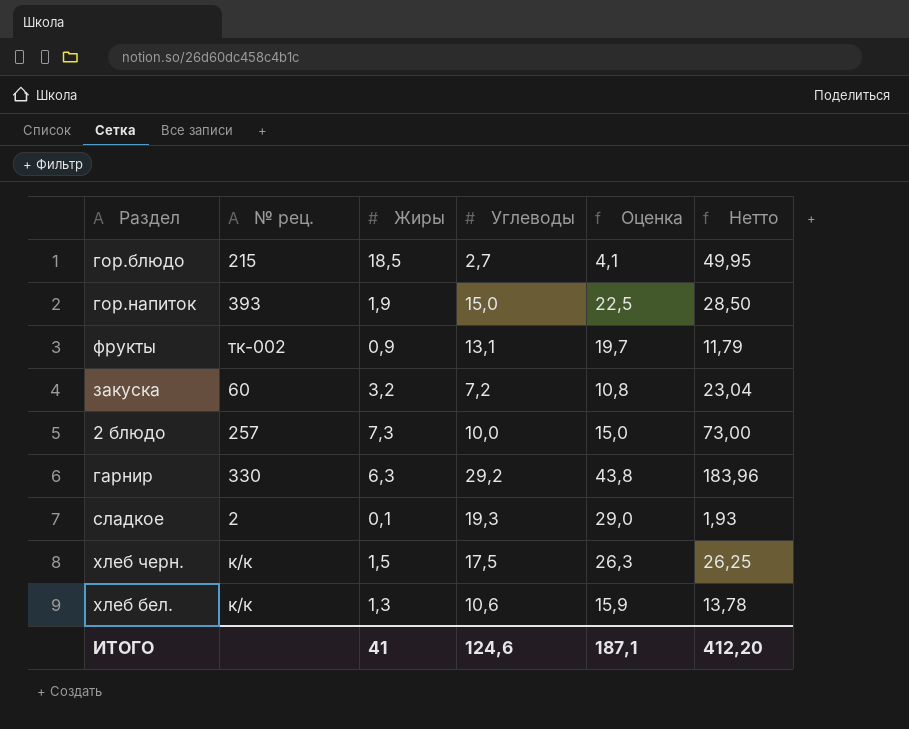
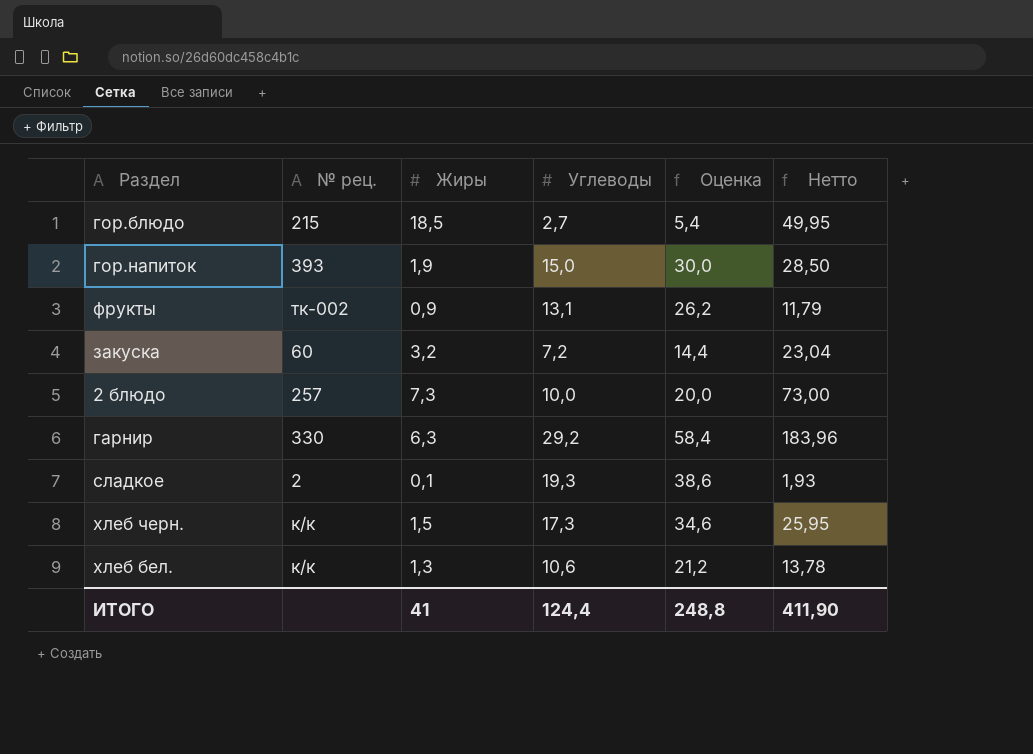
column Оценка | formula: [Углеводы] * 1,5 -> [Углеводы] * 2
хлеб черн. | Углеводы: 17,5 -> 17,3
хлеб черн. | Нетто: 26,25 -> 25,95
ИТОГО | Углеводы: 124,6 -> 124,4
ИТОГО | Оценка: 187,1 -> 248,8
ИТОГО | Нетто: 412,20 -> 411,90

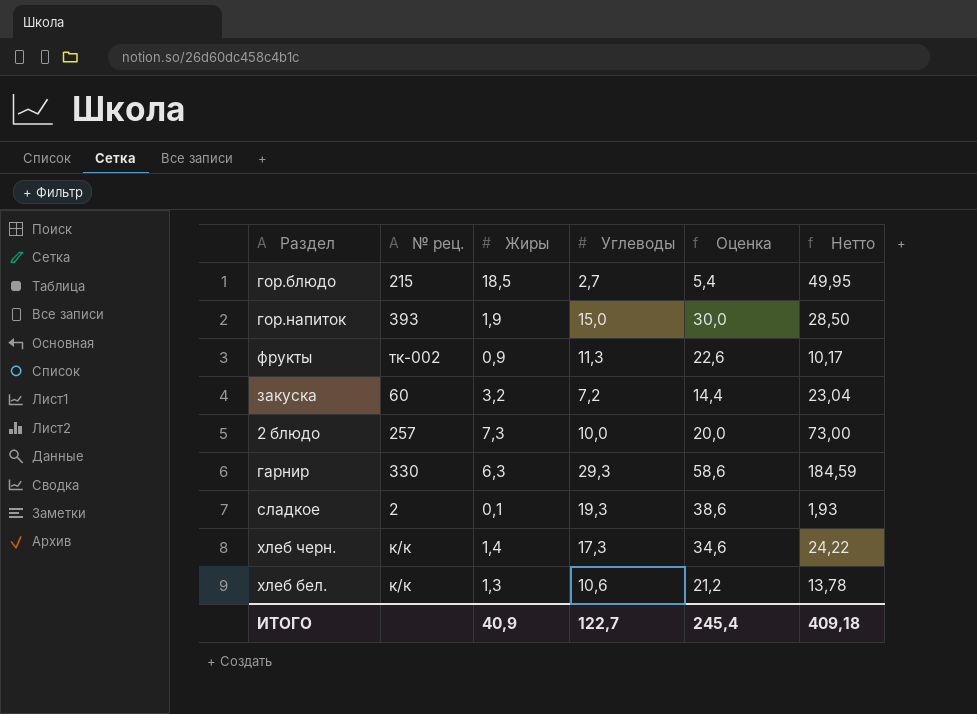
фрукты | Углеводы: 13,1 -> 11,3
фрукты | Оценка: 26,2 -> 22,6
фрукты | Нетто: 11,79 -> 10,17
гарнир | Углеводы: 29,2 -> 29,3
гарнир | Оценка: 58,4 -> 58,6
гарнир | Нетто: 183,96 -> 184,59
хлеб черн. | Жиры: 1,5 -> 1,4
хлеб черн. | Нетто: 25,95 -> 24,22
ИТОГО | Жиры: 41 -> 40,9
ИТОГО | Углеводы: 124,4 -> 122,7
ИТОГО | Оценка: 248,8 -> 245,4
ИТОГО | Нетто: 411,90 -> 409,18

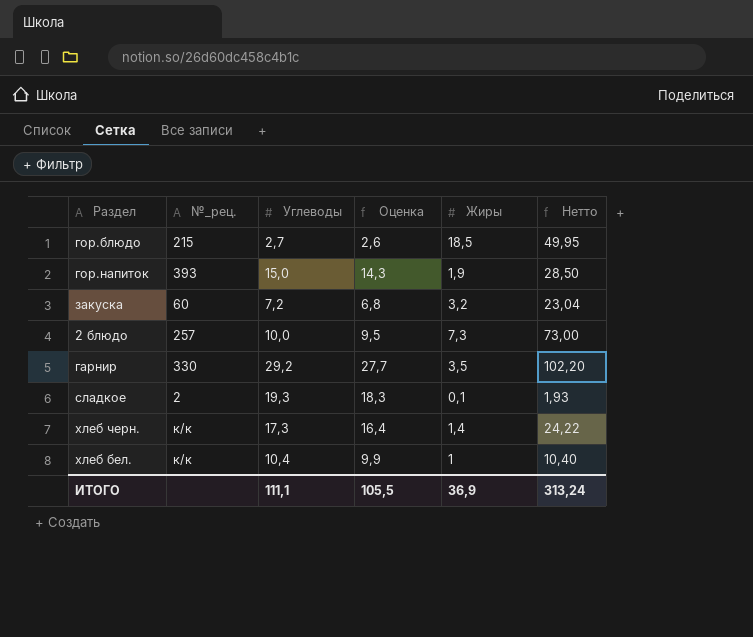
column name: № рец. -> №_рец.
column Оценка | formula: [Углеводы] * 2 -> [Углеводы] * 0,95
column Жиры | position: 3 -> 5
row фрукты: тк-002 | 0,9 | 11,3 | 22,6 | 10,17 -> none
гарнир | Углеводы: 29,3 -> 29,2
гарнир | Жиры: 6,3 -> 3,5
гарнир | Нетто: 184,59 -> 102,20
хлеб бел. | Углеводы: 10,6 -> 10,4
хлеб бел. | Жиры: 1,3 -> 1
хлеб бел. | Нетто: 13,78 -> 10,40
ИТОГО | Углеводы: 122,7 -> 111,1
ИТОГО | Оценка: 245,4 -> 105,5
ИТОГО | Жиры: 40,9 -> 36,9
ИТОГО | Нетто: 409,18 -> 313,24

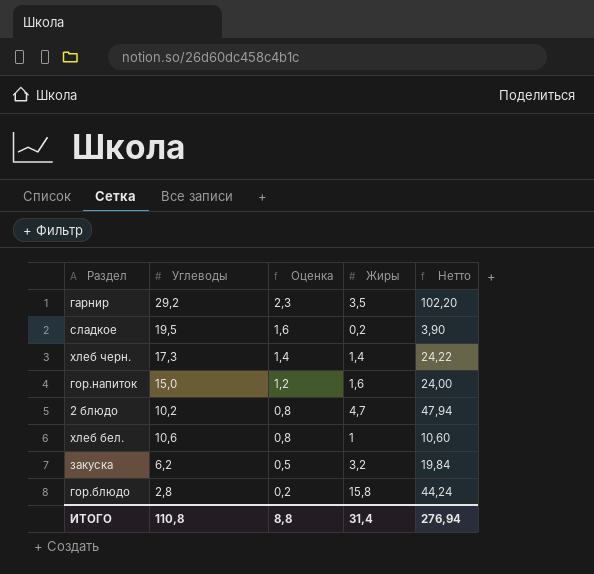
row order: none -> Оценка descending
column №_рец. | position: 2 -> none
column Оценка | formula: [Углеводы] * 0,95 -> [Углеводы] * 0,08
сладкое | Углеводы: 19,3 -> 19,5
сладкое | Жиры: 0,1 -> 0,2
сладкое | Нетто: 1,93 -> 3,90
гор.напиток | Жиры: 1,9 -> 1,6
гор.напиток | Нетто: 28,50 -> 24,00
2 блюдо | Углеводы: 10,0 -> 10,2
2 блюдо | Жиры: 7,3 -> 4,7
2 блюдо | Нетто: 73,00 -> 47,94
хлеб бел. | Углеводы: 10,4 -> 10,6
хлеб бел. | Нетто: 10,40 -> 10,60
закуска | Углеводы: 7,2 -> 6,2
закуска | Нетто: 23,04 -> 19,84
гор.блюдо | Углеводы: 2,7 -> 2,8
гор.блюдо | Жиры: 18,5 -> 15,8
гор.блюдо | Нетто: 49,95 -> 44,24
ИТОГО | Углеводы: 111,1 -> 110,8
ИТОГО | Оценка: 105,5 -> 8,8
ИТОГО | Жиры: 36,9 -> 31,4
ИТОГО | Нетто: 313,24 -> 276,94

